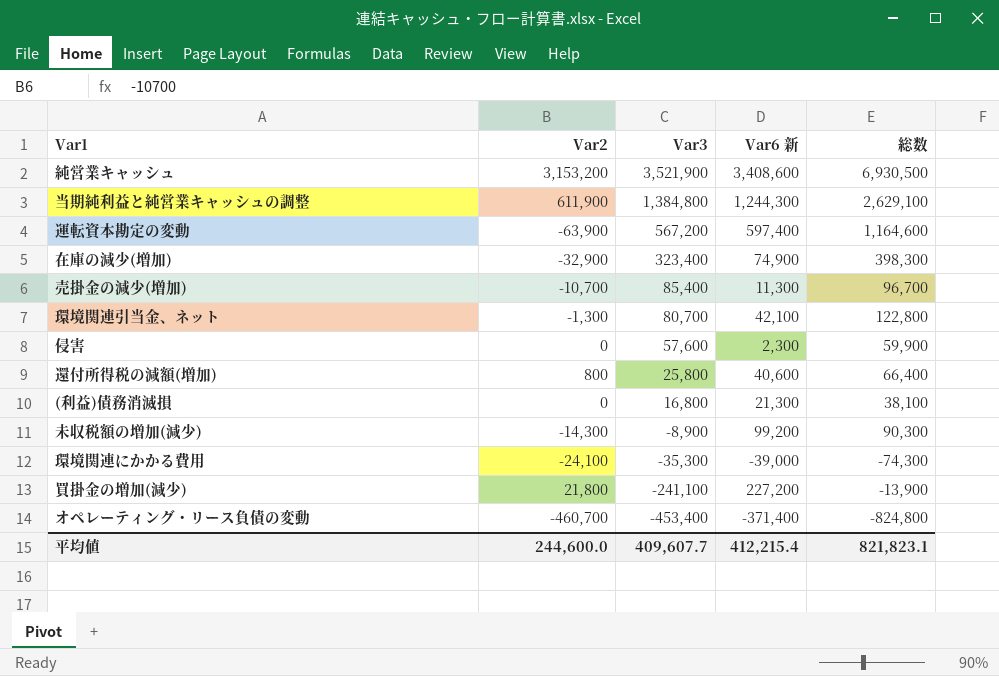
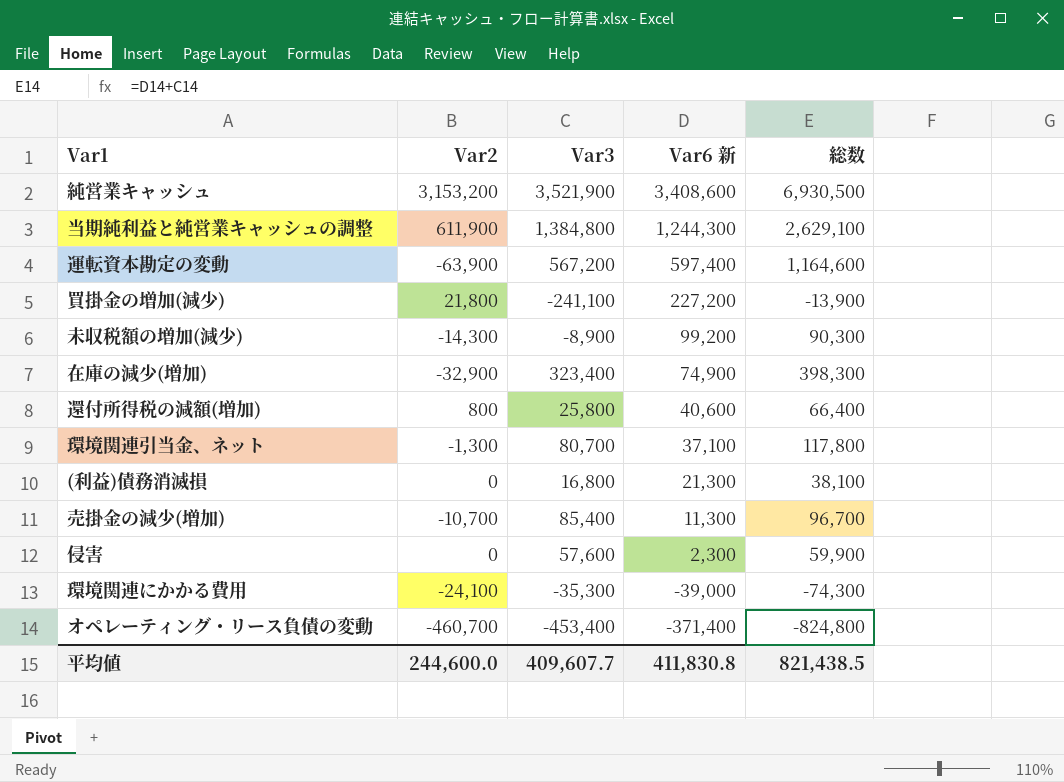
row order: Var3 descending -> Var6 新 descending
環境関連引当金、ネット | Var6 新: 42,100 -> 37,100
環境関連引当金、ネット | 総数: 122,800 -> 117,800
平均値 | Var6 新: 412,215.4 -> 411,830.8
平均値 | 総数: 821,823.1 -> 821,438.5

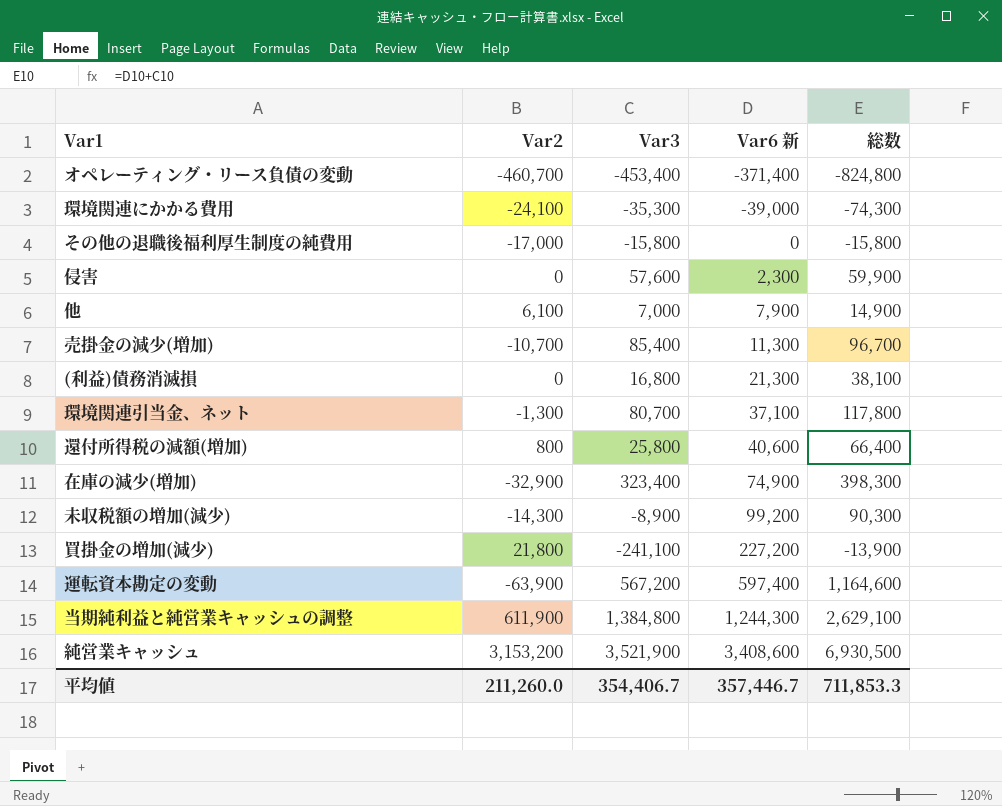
row order: Var6 新 descending -> Var6 新 ascending
row その他の退職後福利厚生制度の純費用: none -> -17,000 | -15,800 | 0 | -15,800
row 他: none -> 6,100 | 7,000 | 7,900 | 14,900
平均値 | Var2: 244,600.0 -> 211,260.0
平均値 | Var3: 409,607.7 -> 354,406.7
平均値 | Var6 新: 411,830.8 -> 357,446.7
平均値 | 総数: 821,438.5 -> 711,853.3

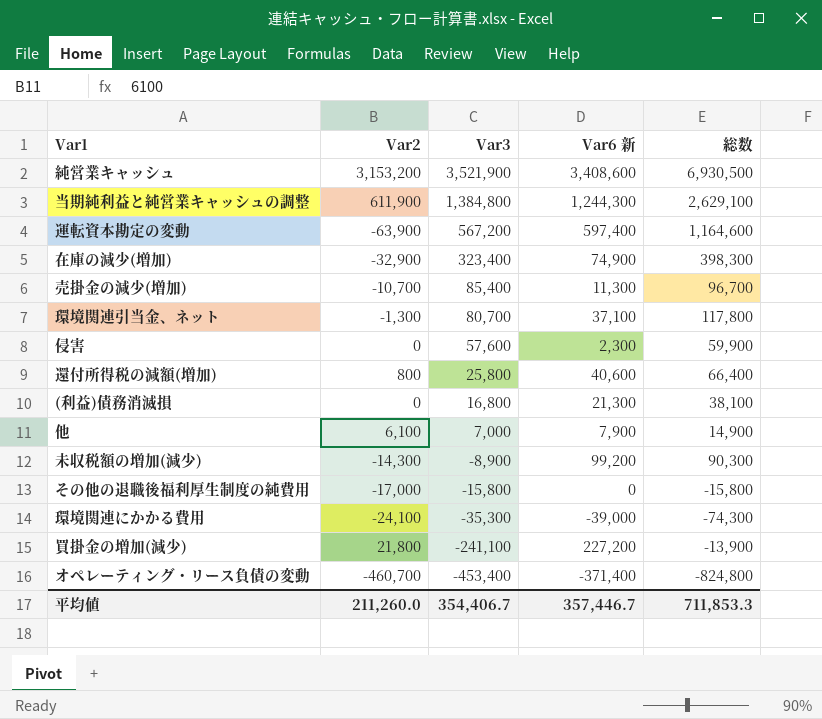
row order: Var6 新 ascending -> Var3 descending

